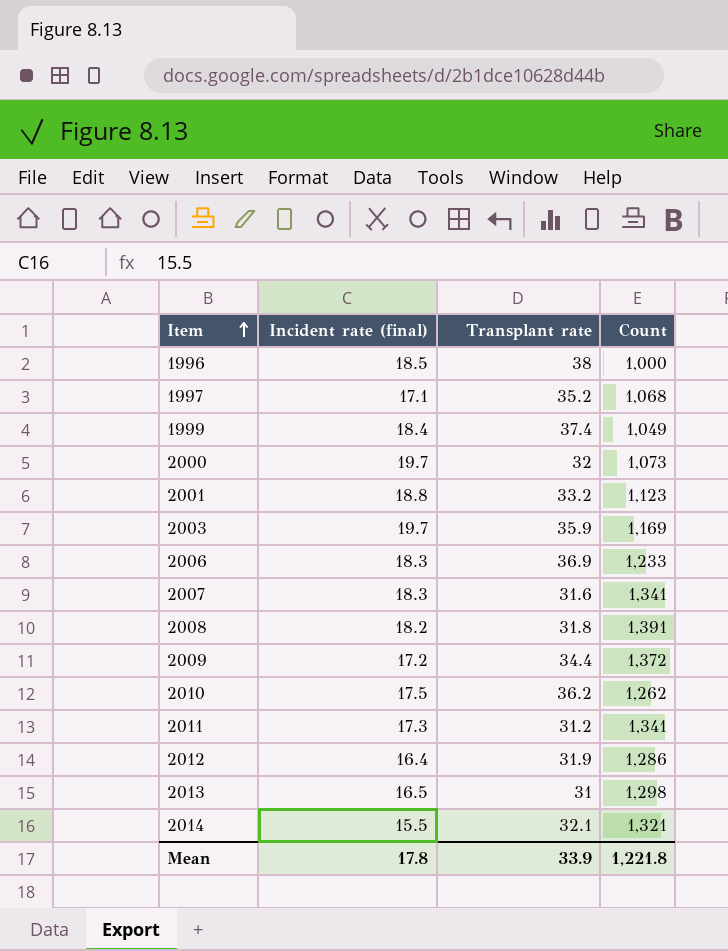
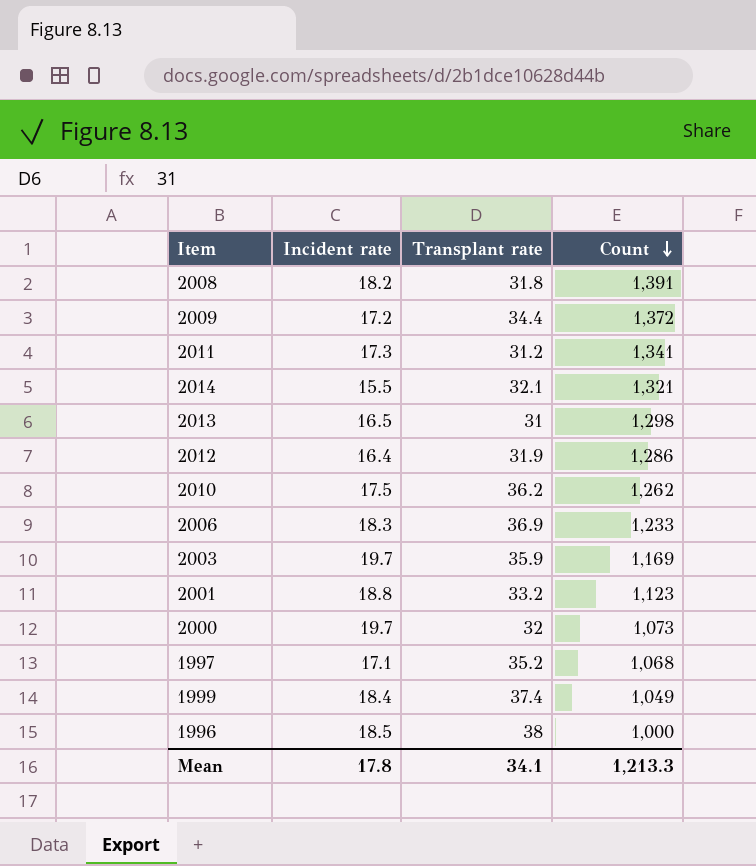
row order: Item ascending -> Count descending
column name: Incident rate (final) -> Incident rate
row 2007: 18.3 | 31.6 | 1,341 -> none
Mean | Transplant rate: 33.9 -> 34.1
Mean | Count: 1,221.8 -> 1,213.3

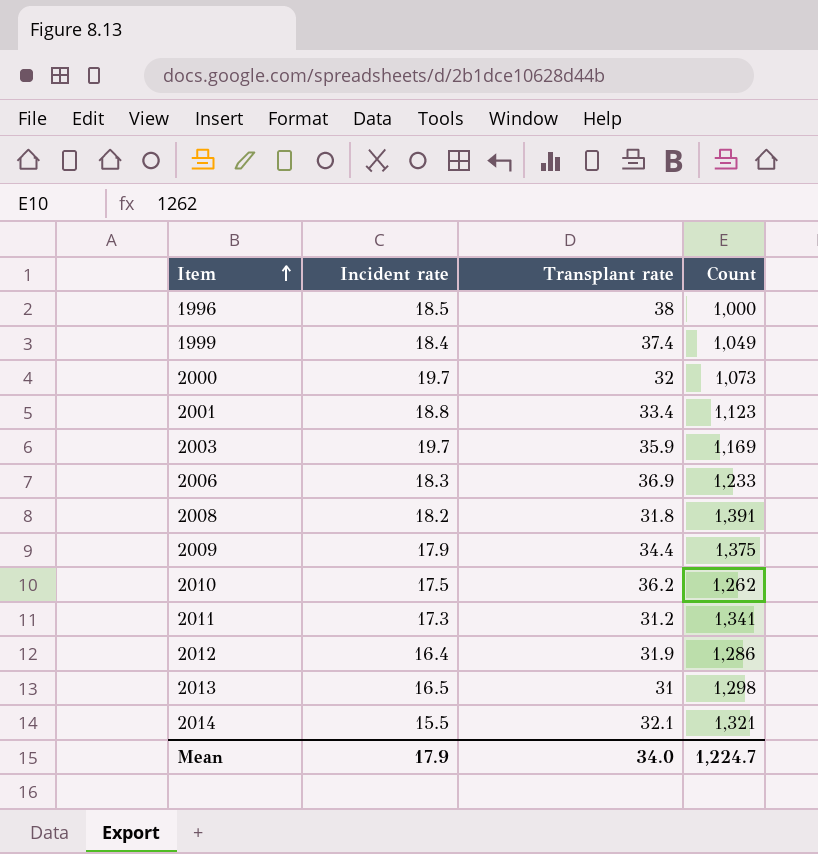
row order: Count descending -> Item ascending
row 1997: 17.1 | 35.2 | 1,068 -> none
2001 | Transplant rate: 33.2 -> 33.4
2009 | Incident rate: 17.2 -> 17.9
2009 | Count: 1,372 -> 1,375
Mean | Incident rate: 17.8 -> 17.9
Mean | Transplant rate: 34.1 -> 34.0
Mean | Count: 1,213.3 -> 1,224.7

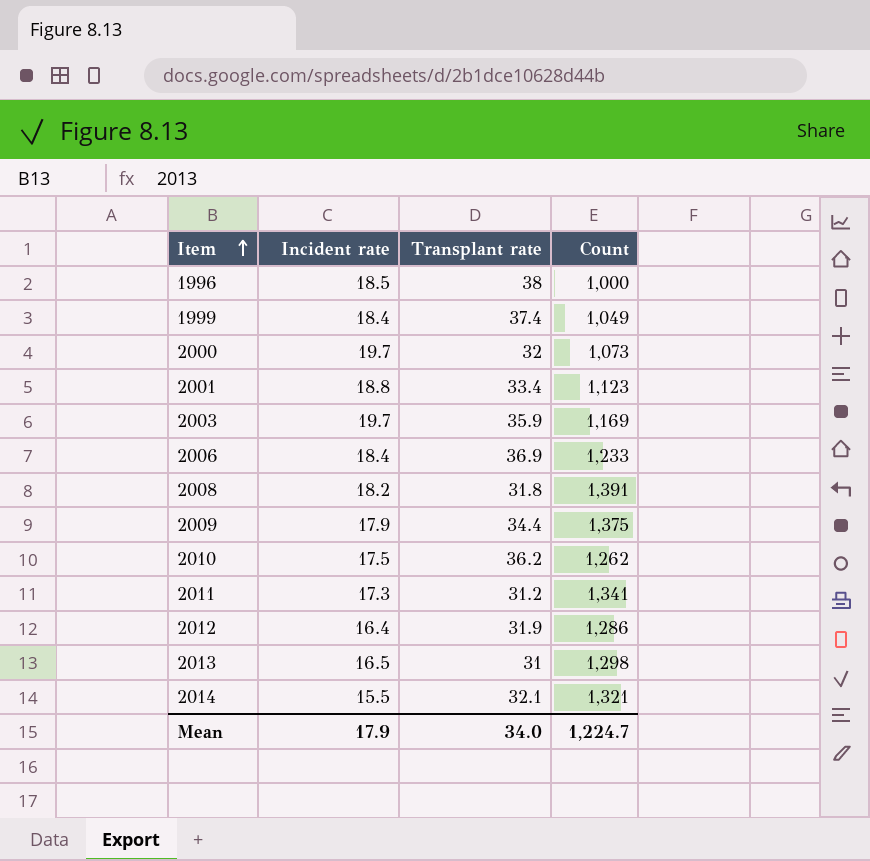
2006 | Incident rate: 18.3 -> 18.4

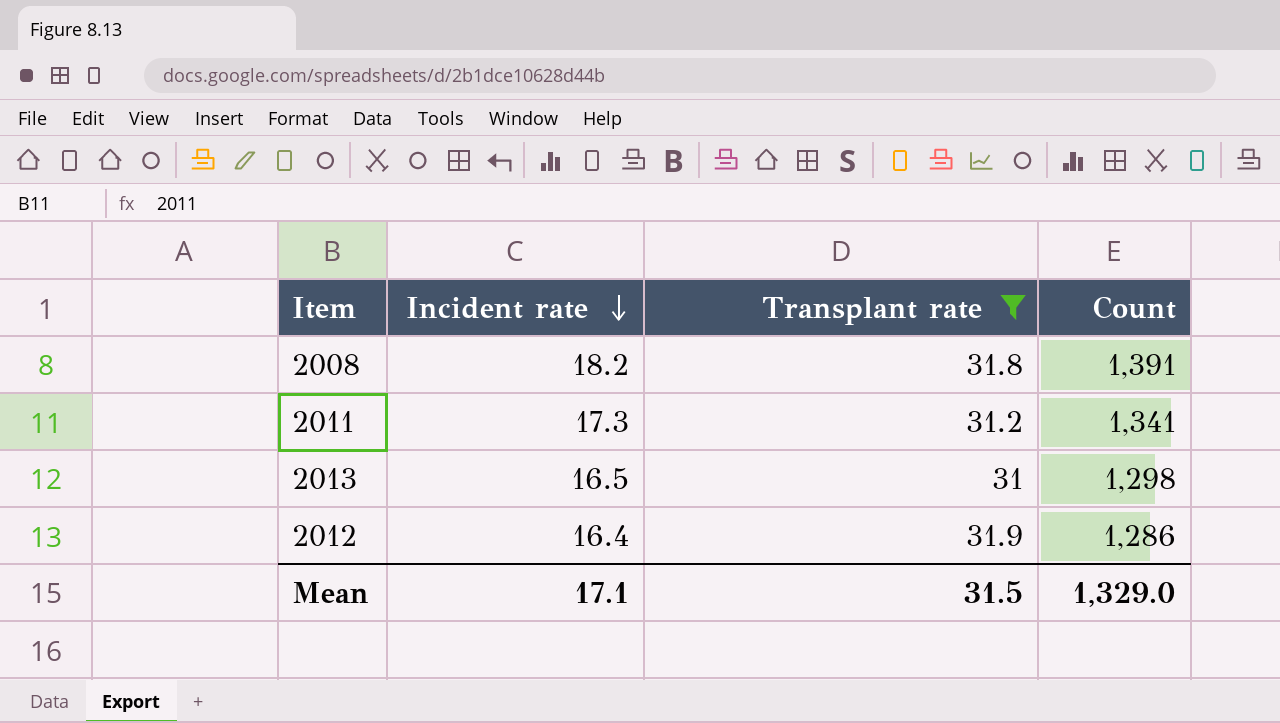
filter: none -> Transplant rate <= 31.9
row order: Item ascending -> Incident rate descending
Mean | Incident rate: 17.9 -> 17.1
Mean | Transplant rate: 34.0 -> 31.5
Mean | Count: 1,224.7 -> 1,329.0

